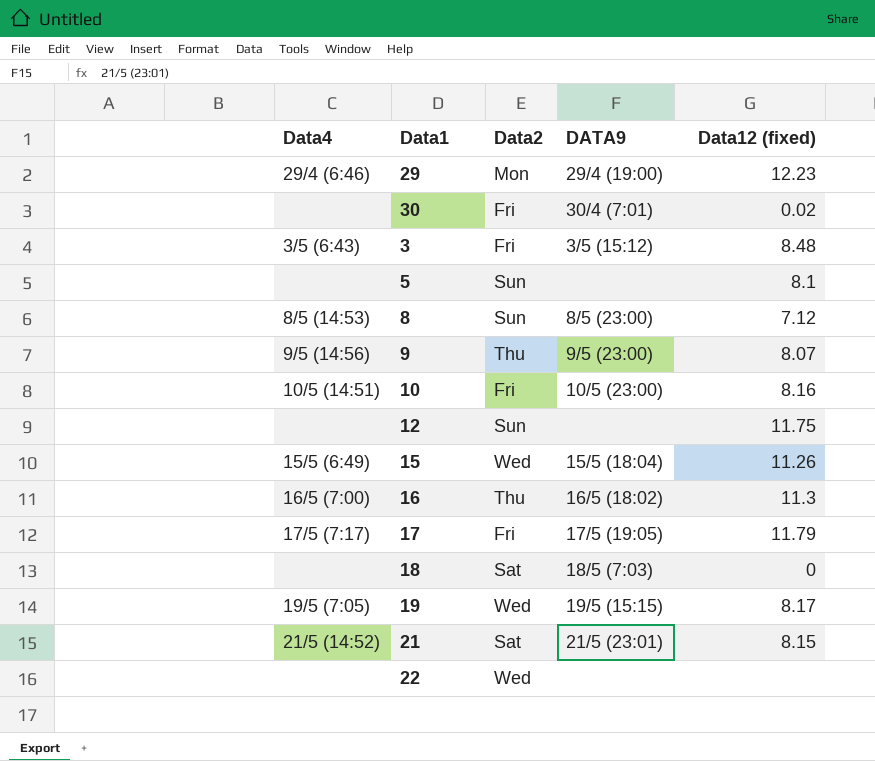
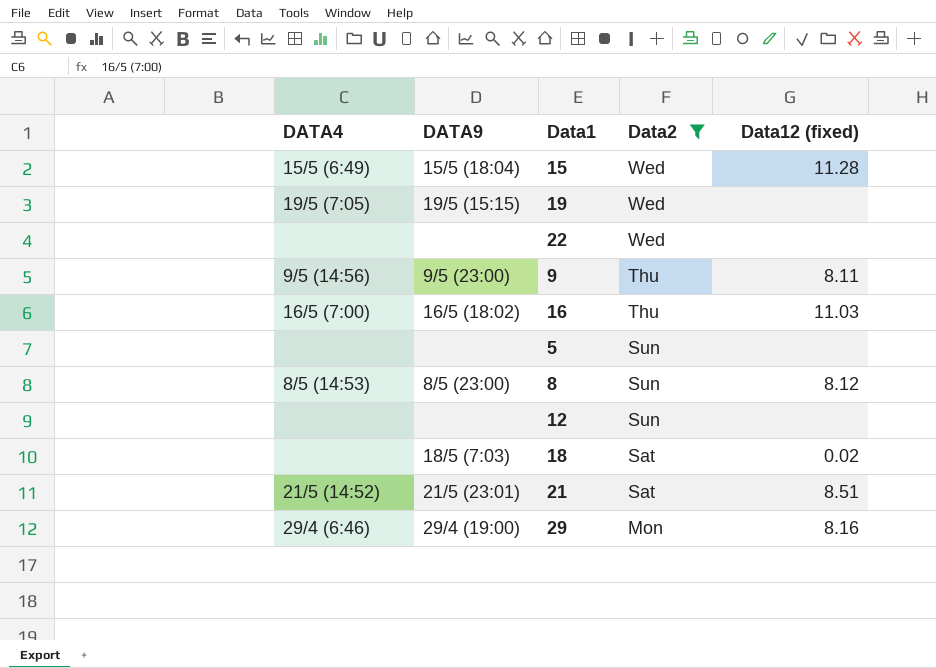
filter: none -> Data2 != Fri
row order: none -> Data2 descending
column name: Data4 -> DATA4
column DATA9 | position: 4 -> 2
15 | Data12 (fixed): 11.26 -> 11.28
19 | Data12 (fixed): 8.17 -> none
9 | Data12 (fixed): 8.07 -> 8.11
16 | Data12 (fixed): 11.3 -> 11.03
5 | Data12 (fixed): 8.1 -> none
8 | Data12 (fixed): 7.12 -> 8.12
12 | Data12 (fixed): 11.75 -> none
18 | Data12 (fixed): 0 -> 0.02
21 | Data12 (fixed): 8.15 -> 8.51
29 | Data12 (fixed): 12.23 -> 8.16

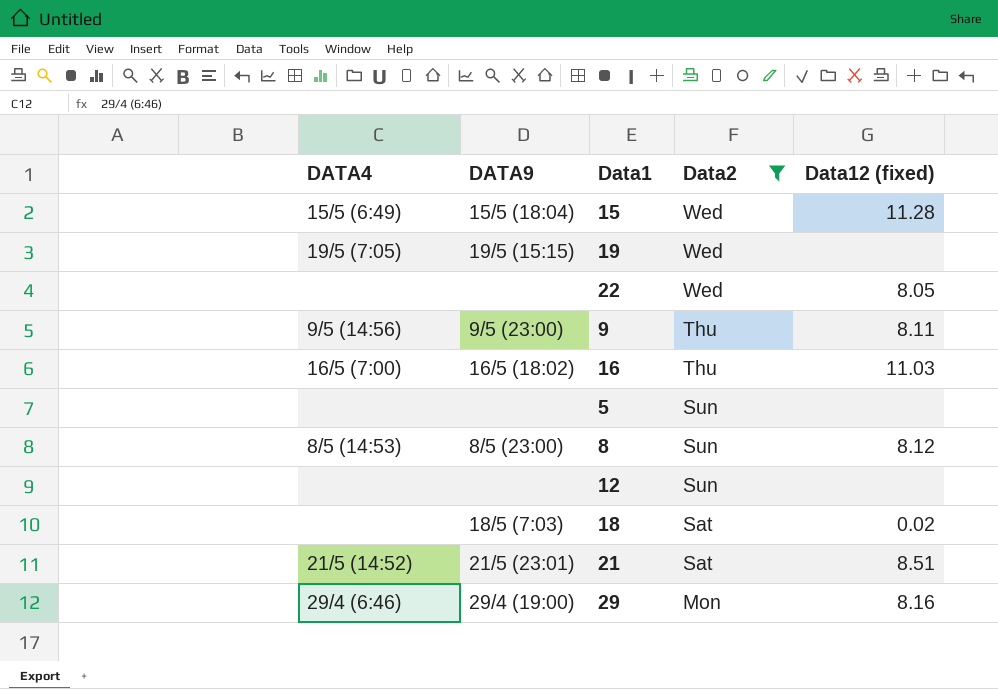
22 | Data12 (fixed): none -> 8.05

